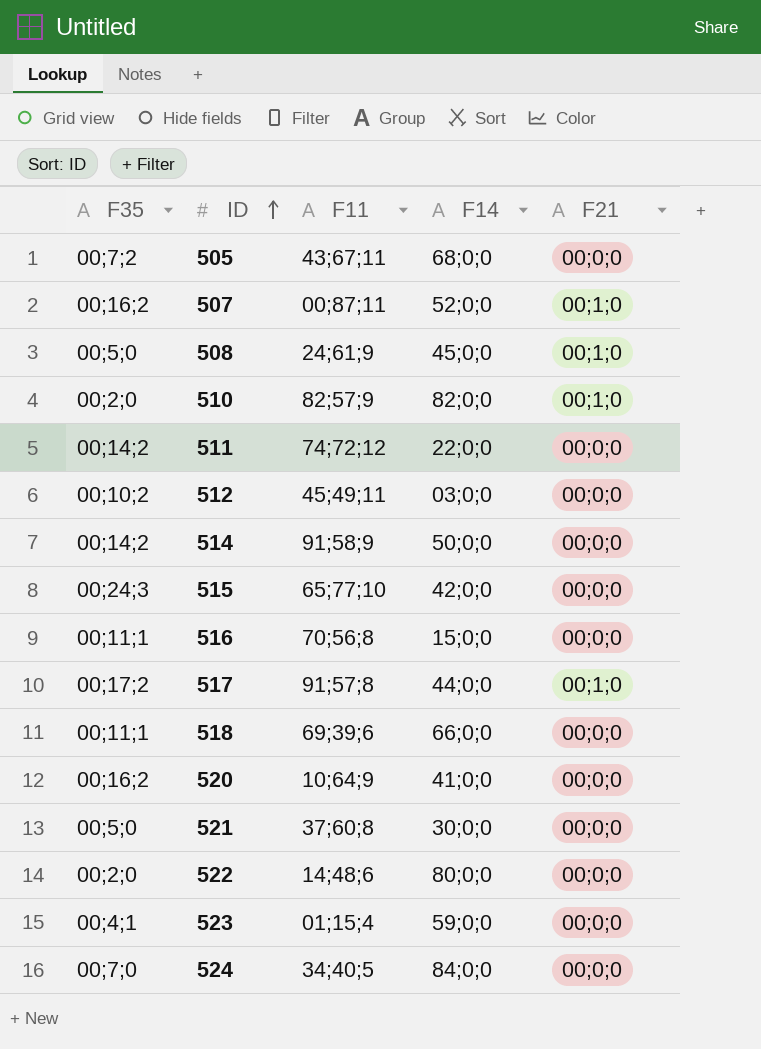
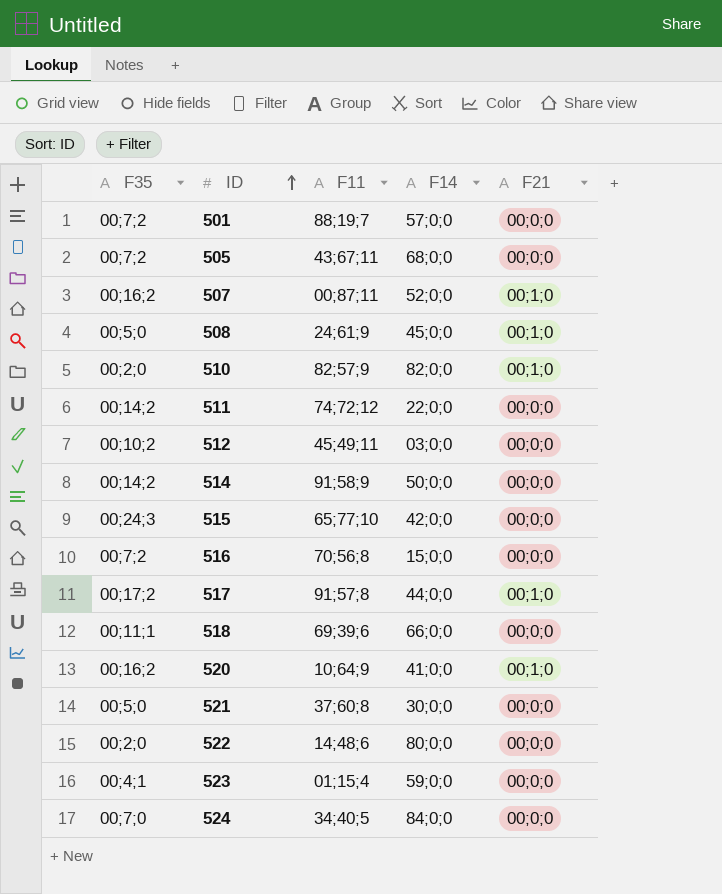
row 501: none -> 00;7;2 | 88;19;7 | 57;0;0 | 00;0;0
516 | F35: 00;11;1 -> 00;7;2
520 | F21: 00;0;0 -> 00;1;0

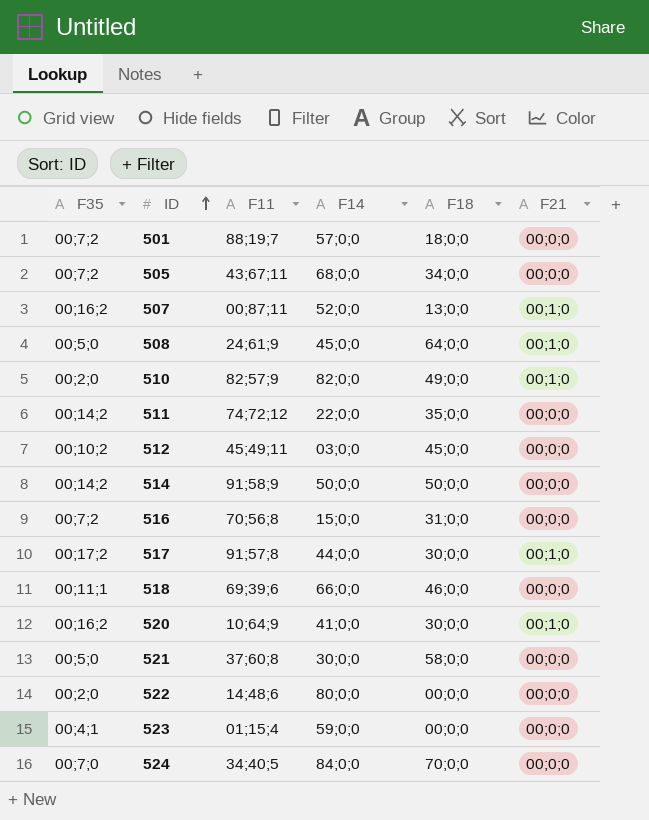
column F18 | position: none -> 5
row 515: 00;24;3 | 65;77;10 | 42;0;0 | 00;0;0 -> none

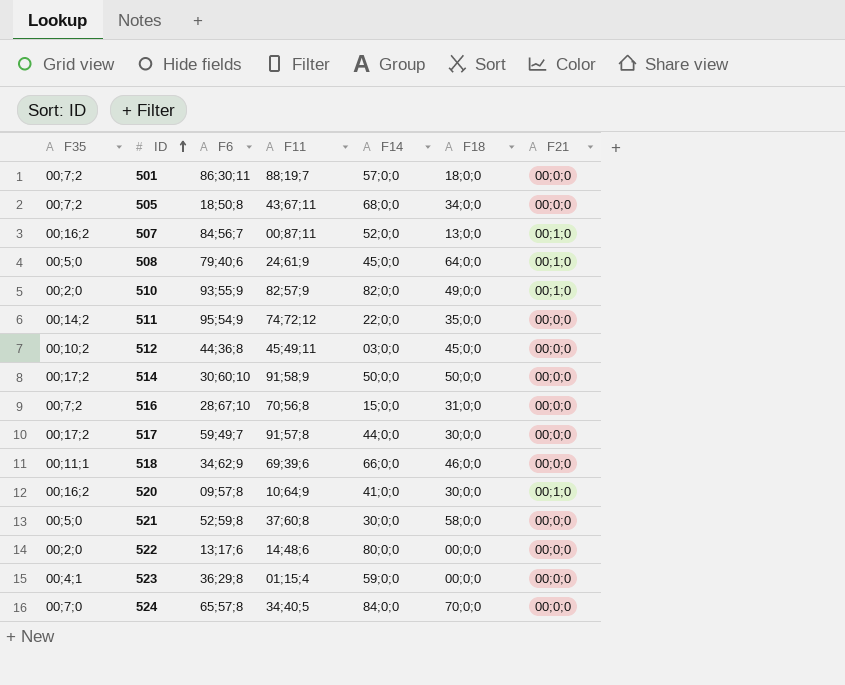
column F6 | position: none -> 3
514 | F35: 00;14;2 -> 00;17;2
517 | F21: 00;1;0 -> 00;0;0

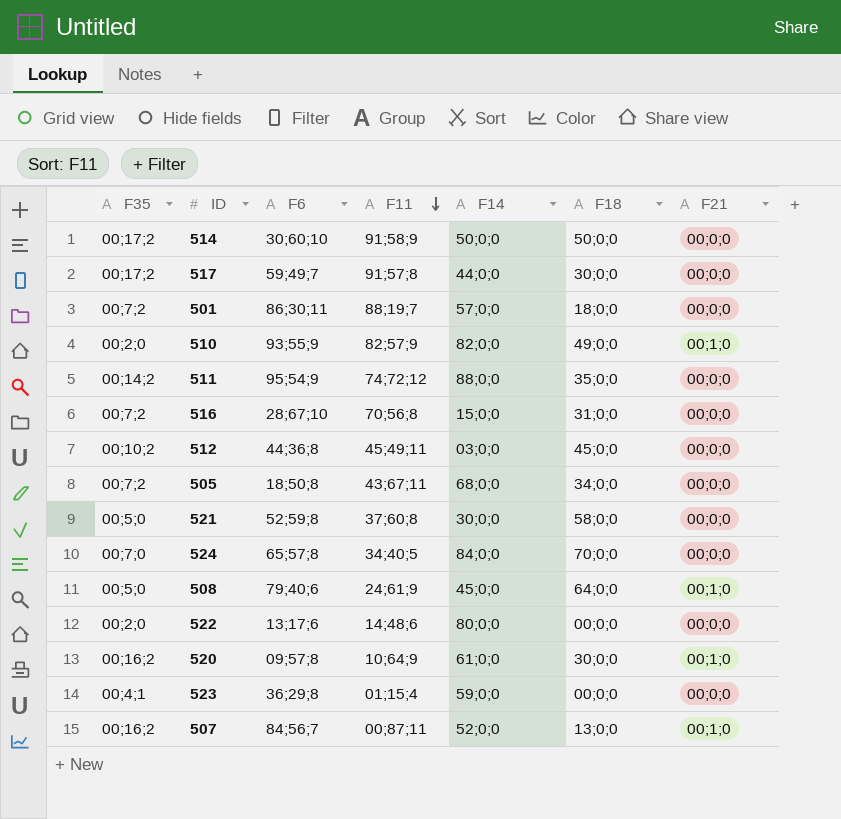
row order: ID ascending -> F11 descending
row 518: 00;11;1 | 34;62;9 | 69;39;6 | 66;0;0 | 46;0;0 | 00;0;0 -> none
511 | F14: 22;0;0 -> 88;0;0
520 | F14: 41;0;0 -> 61;0;0

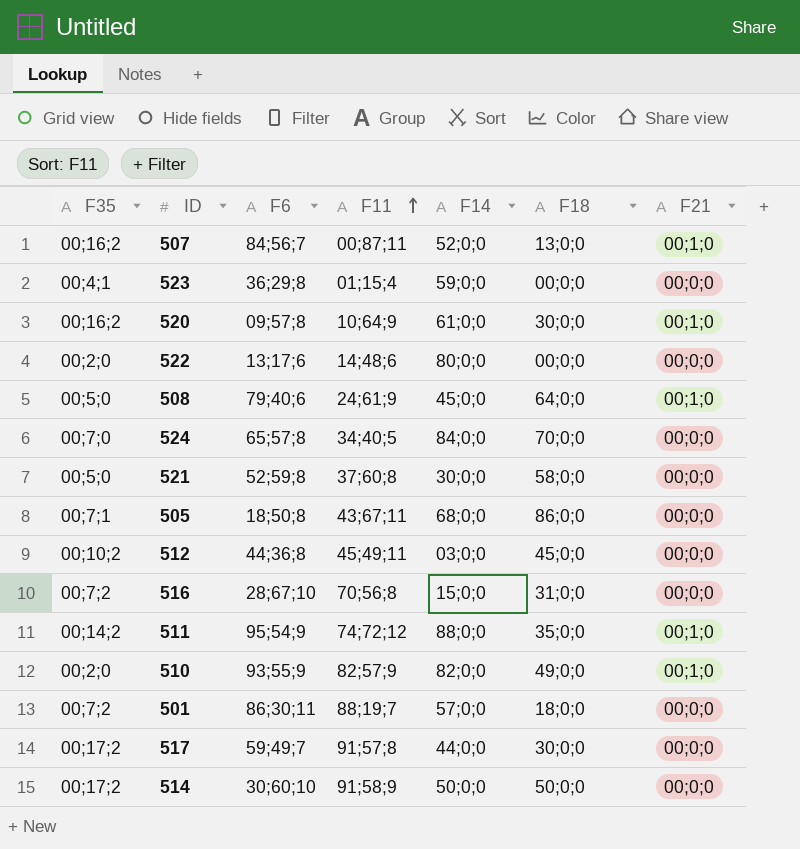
row order: F11 descending -> F11 ascending
505 | F35: 00;7;2 -> 00;7;1
505 | F18: 34;0;0 -> 86;0;0
511 | F21: 00;0;0 -> 00;1;0

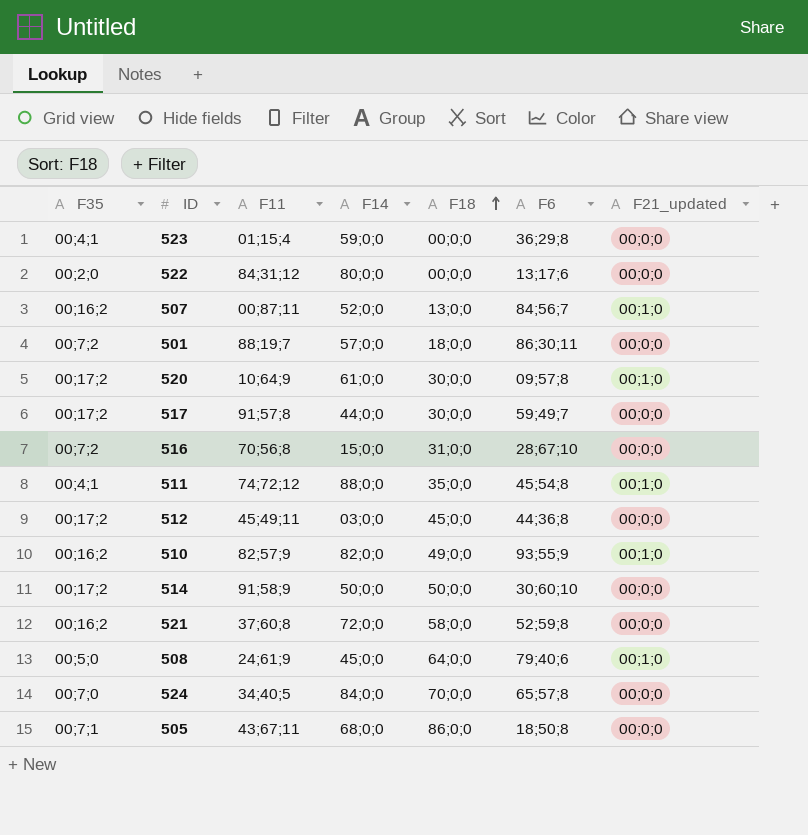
row order: F11 ascending -> F18 ascending
column F6 | position: 3 -> 6
column name: F21 -> F21_updated
522 | F11: 14;48;6 -> 84;31;12
520 | F35: 00;16;2 -> 00;17;2
511 | F35: 00;14;2 -> 00;4;1
511 | F6: 95;54;9 -> 45;54;8
512 | F35: 00;10;2 -> 00;17;2
510 | F35: 00;2;0 -> 00;16;2
521 | F35: 00;5;0 -> 00;16;2
521 | F14: 30;0;0 -> 72;0;0

